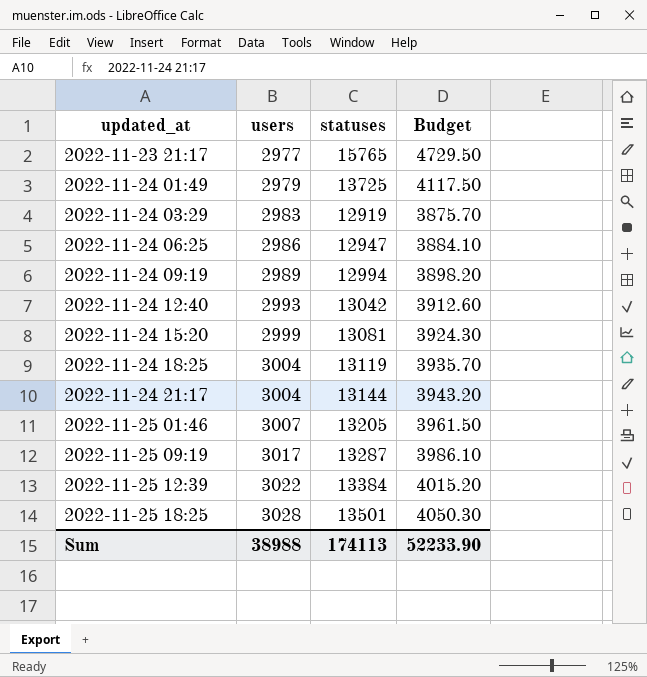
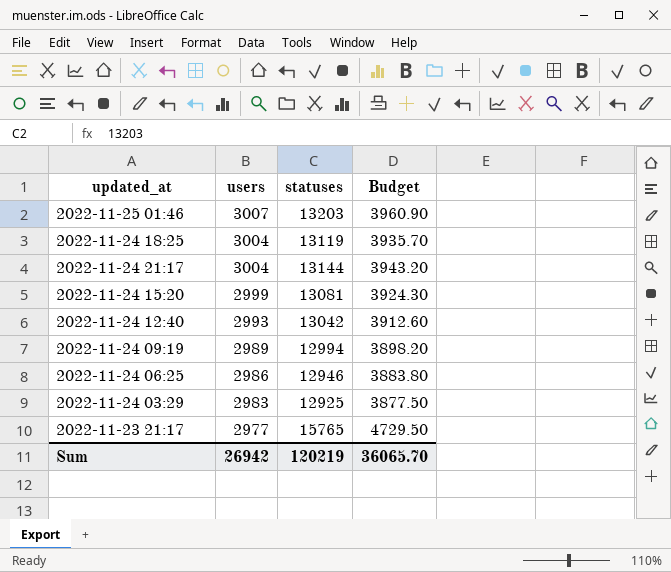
row order: updated_at ascending -> users descending
row 2022-11-24 01:49: 2979 | 13725 | 4117.50 -> none
row 2022-11-25 09:19: 3017 | 13287 | 3986.10 -> none
row 2022-11-25 12:39: 3022 | 13384 | 4015.20 -> none
row 2022-11-25 18:25: 3028 | 13501 | 4050.30 -> none
2022-11-25 01:46 | statuses: 13205 -> 13203
2022-11-25 01:46 | Budget: 3961.50 -> 3960.90
2022-11-24 06:25 | statuses: 12947 -> 12946
2022-11-24 06:25 | Budget: 3884.10 -> 3883.80
2022-11-24 03:29 | statuses: 12919 -> 12925
2022-11-24 03:29 | Budget: 3875.70 -> 3877.50
Sum | users: 38988 -> 26942
Sum | statuses: 174113 -> 120219
Sum | Budget: 52233.90 -> 36065.70

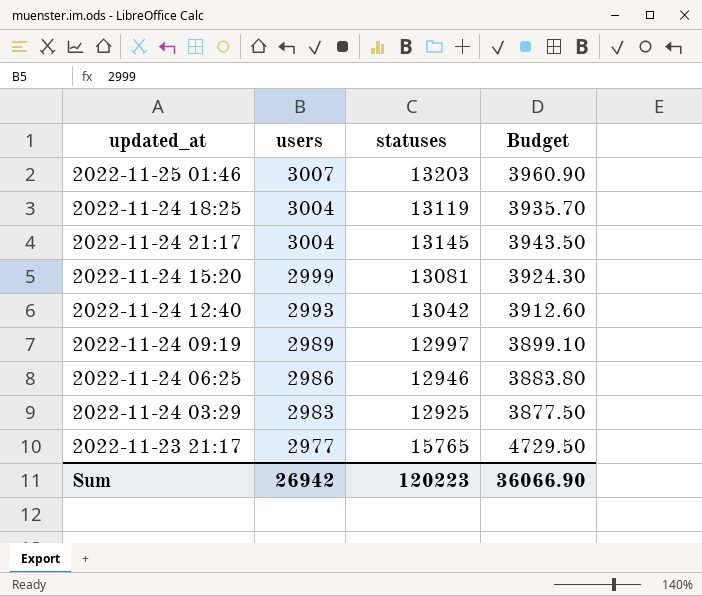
2022-11-24 21:17 | statuses: 13144 -> 13145
2022-11-24 21:17 | Budget: 3943.20 -> 3943.50
2022-11-24 09:19 | statuses: 12994 -> 12997
2022-11-24 09:19 | Budget: 3898.20 -> 3899.10
Sum | statuses: 120219 -> 120223
Sum | Budget: 36065.70 -> 36066.90

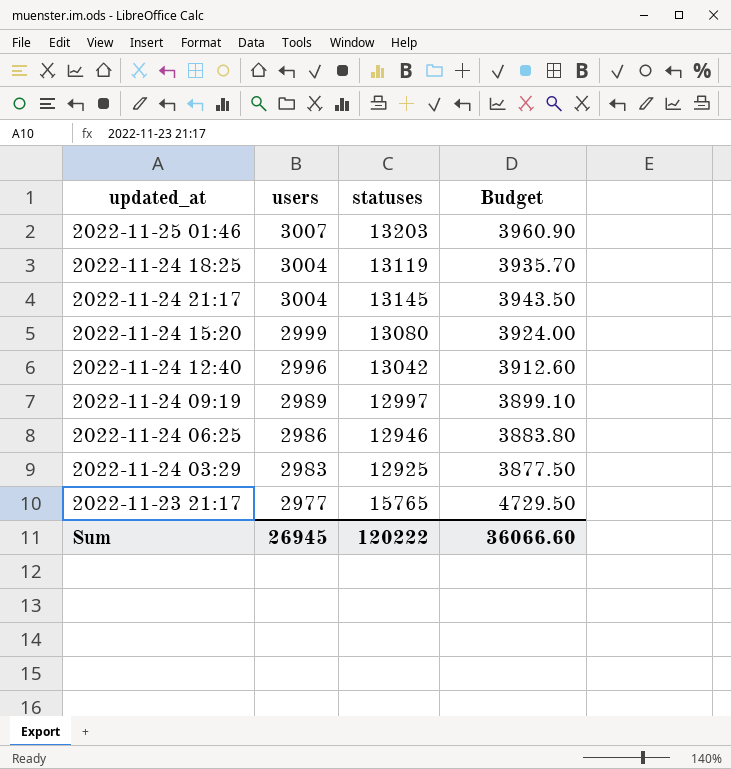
2022-11-24 15:20 | statuses: 13081 -> 13080
2022-11-24 15:20 | Budget: 3924.30 -> 3924.00
2022-11-24 12:40 | users: 2993 -> 2996
Sum | users: 26942 -> 26945
Sum | statuses: 120223 -> 120222
Sum | Budget: 36066.90 -> 36066.60

